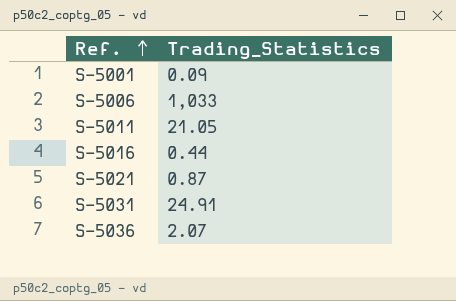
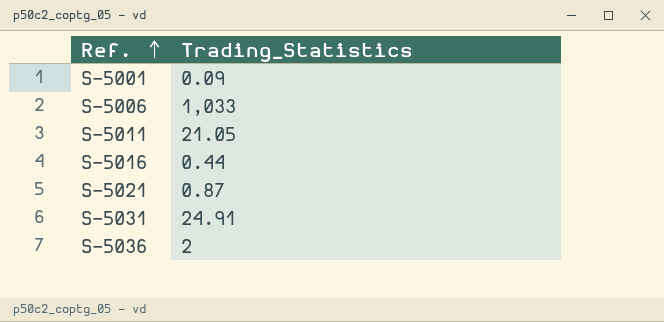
S-5036 | Trading_Statistics: 2.07 -> 2

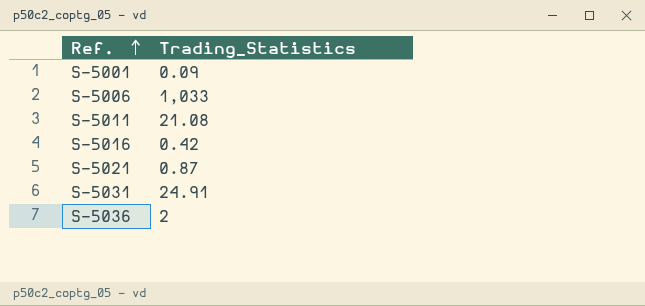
S-5011 | Trading_Statistics: 21.05 -> 21.08
S-5016 | Trading_Statistics: 0.44 -> 0.42

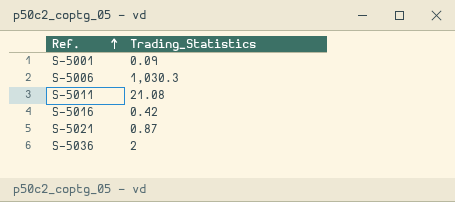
row S-5031: 24.91 -> none
S-5006 | Trading_Statistics: 1,033 -> 1,030.3

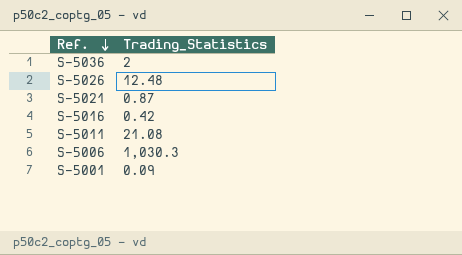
row order: Ref. ascending -> Ref. descending
row S-5026: none -> 12.48

